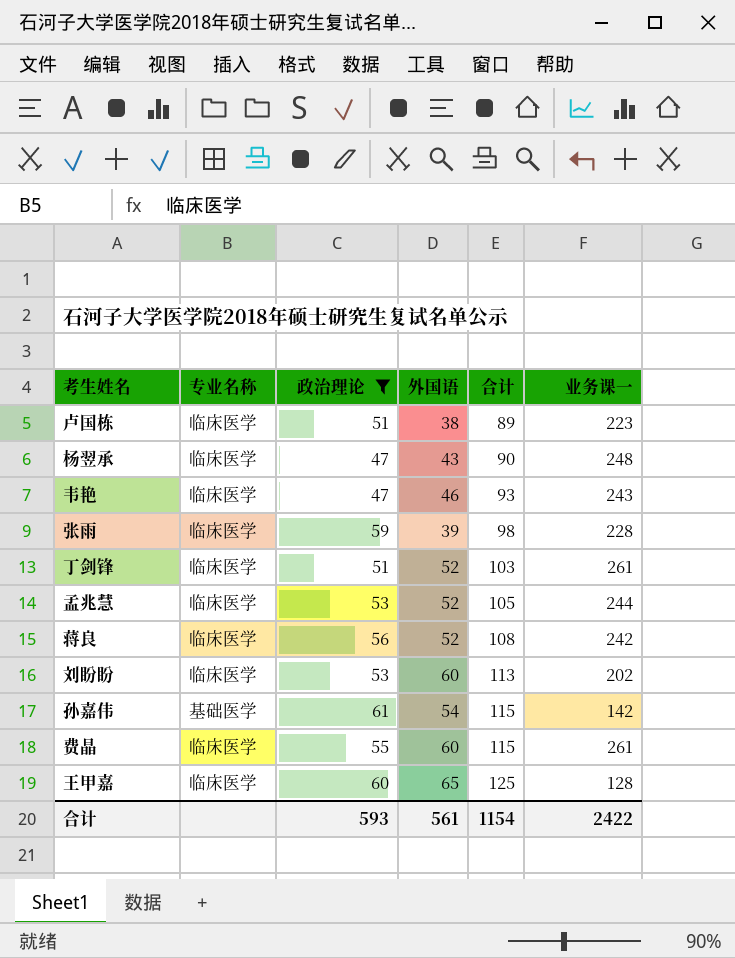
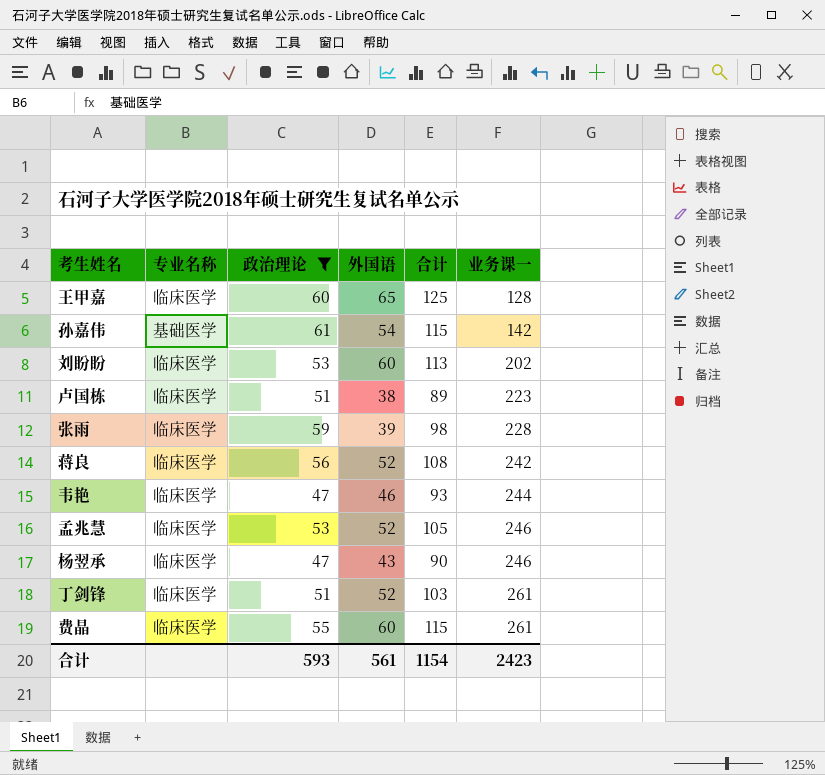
row order: 合计 ascending -> 业务课一 ascending
韦艳 | 业务课一: 243 -> 244
孟兆慧 | 业务课一: 244 -> 246
杨翌承 | 业务课一: 248 -> 246
合计 | 业务课一: 2422 -> 2423

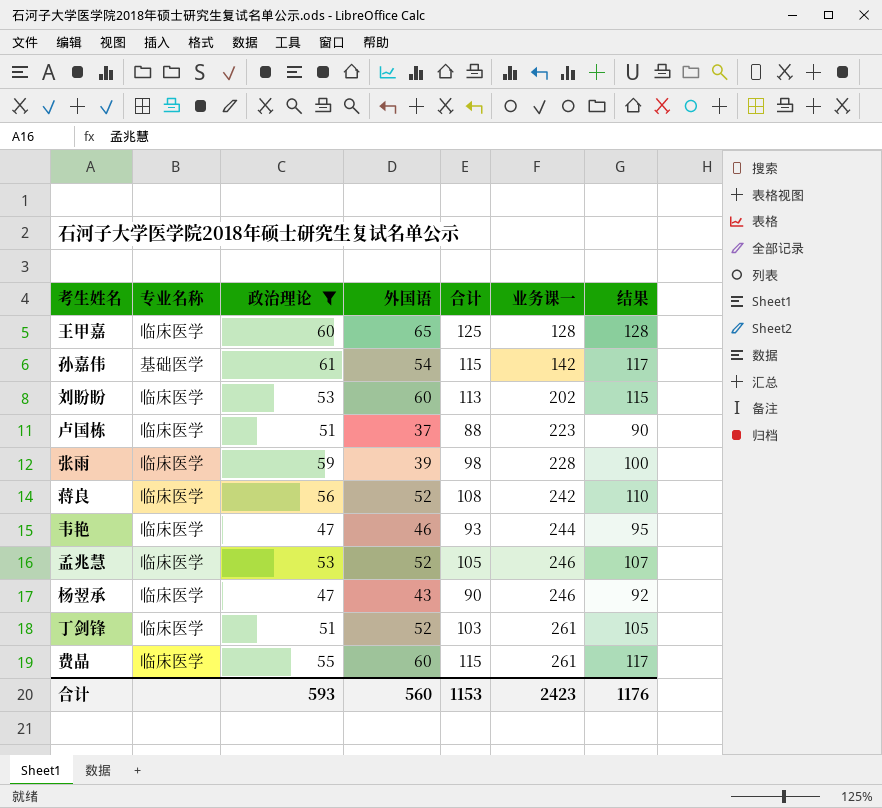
column 结果 | formula: none -> [合计] * 1.02
卢国栋 | 外国语: 38 -> 37
卢国栋 | 合计: 89 -> 88
合计 | 外国语: 561 -> 560
合计 | 合计: 1154 -> 1153

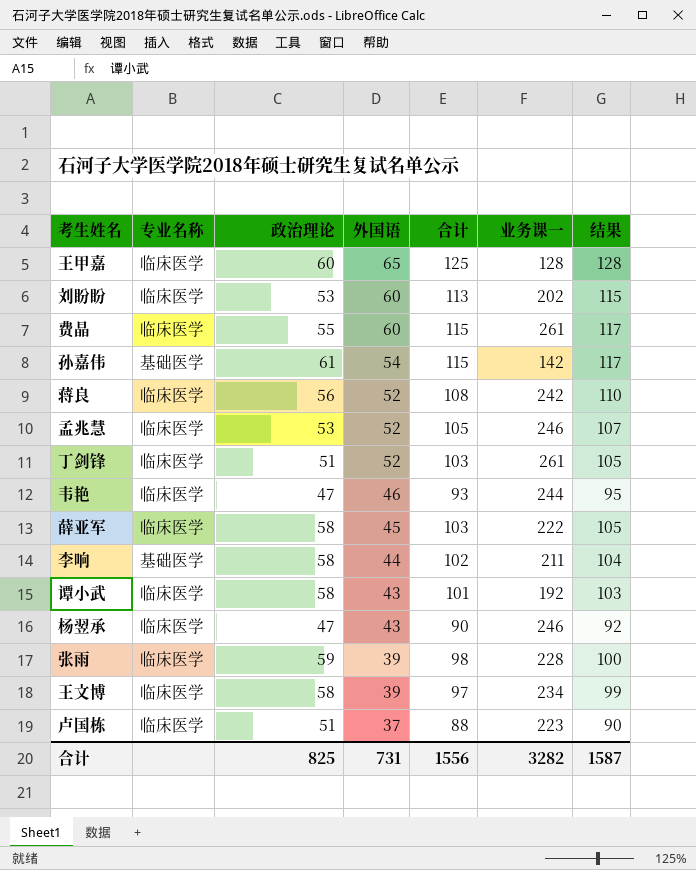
filter: 政治理论 != 58 -> none
row order: 业务课一 ascending -> 外国语 descending
合计 | 政治理论: 593 -> 825
合计 | 外国语: 560 -> 731
合计 | 合计: 1153 -> 1556
合计 | 业务课一: 2423 -> 3282
合计 | 结果: 1176 -> 1587

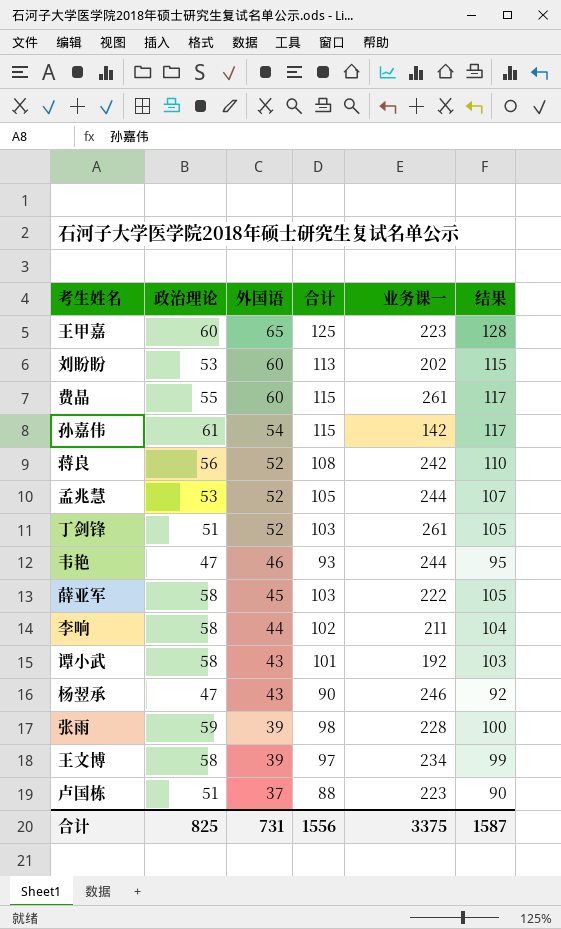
column 专业名称 | position: 2 -> none
王甲嘉 | 业务课一: 128 -> 223
孟兆慧 | 业务课一: 246 -> 244
合计 | 业务课一: 3282 -> 3375

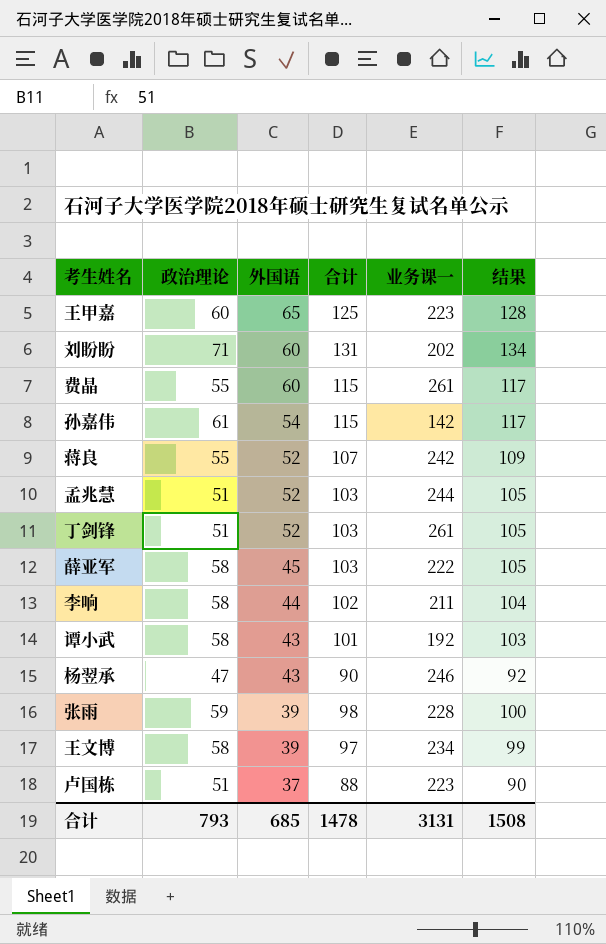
row 韦艳: 47 | 46 | 93 | 244 | 95 -> none
刘盼盼 | 政治理论: 53 -> 71
刘盼盼 | 合计: 113 -> 131
刘盼盼 | 结果: 115 -> 134
蒋良 | 政治理论: 56 -> 55
蒋良 | 合计: 108 -> 107
蒋良 | 结果: 110 -> 109
孟兆慧 | 政治理论: 53 -> 51
孟兆慧 | 合计: 105 -> 103
孟兆慧 | 结果: 107 -> 105
合计 | 政治理论: 825 -> 793
合计 | 外国语: 731 -> 685
合计 | 合计: 1556 -> 1478
合计 | 业务课一: 3375 -> 3131
合计 | 结果: 1587 -> 1508

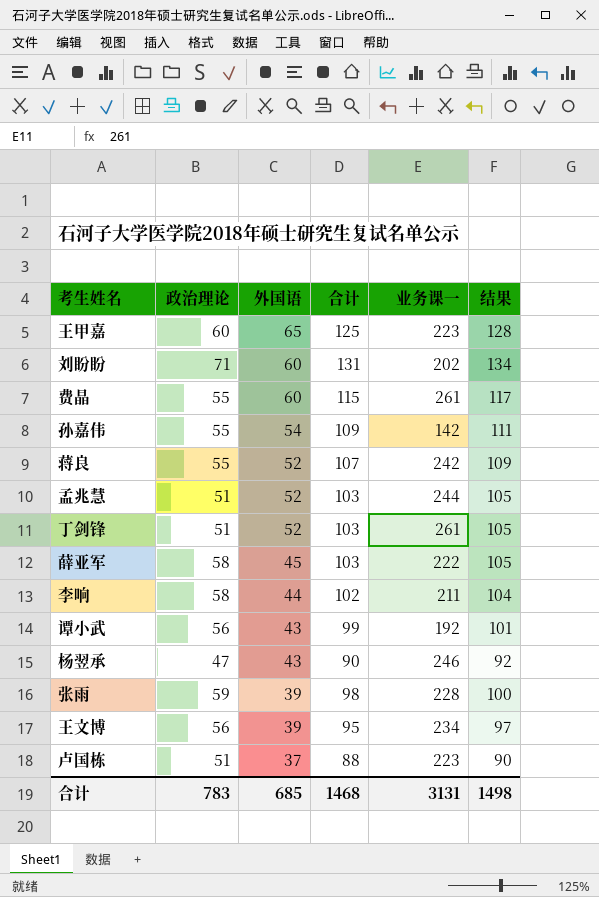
孙嘉伟 | 政治理论: 61 -> 55
孙嘉伟 | 合计: 115 -> 109
孙嘉伟 | 结果: 117 -> 111
谭小武 | 政治理论: 58 -> 56
谭小武 | 合计: 101 -> 99
谭小武 | 结果: 103 -> 101
王文博 | 政治理论: 58 -> 56
王文博 | 合计: 97 -> 95
王文博 | 结果: 99 -> 97
合计 | 政治理论: 793 -> 783
合计 | 合计: 1478 -> 1468
合计 | 结果: 1508 -> 1498

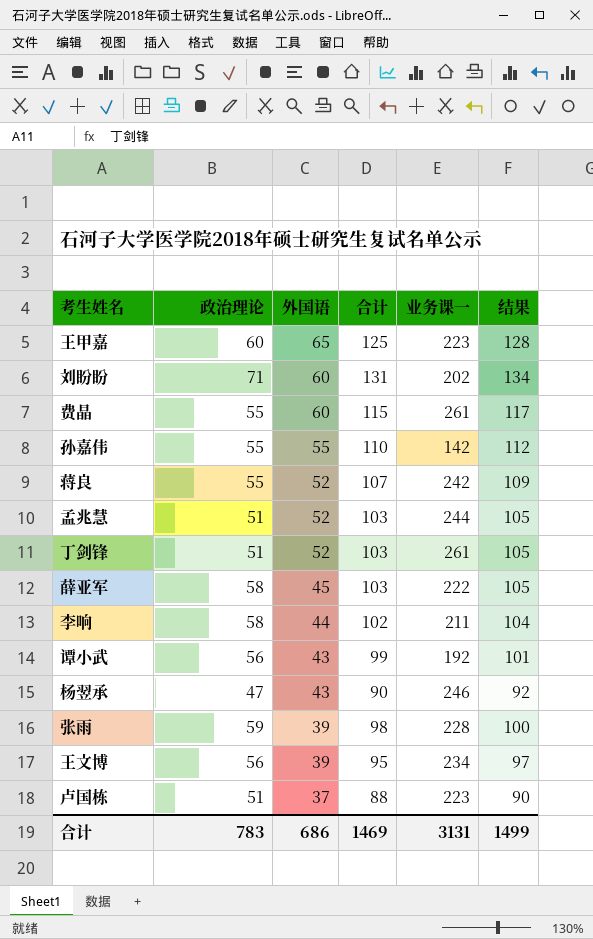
孙嘉伟 | 外国语: 54 -> 55
孙嘉伟 | 合计: 109 -> 110
孙嘉伟 | 结果: 111 -> 112
合计 | 外国语: 685 -> 686
合计 | 合计: 1468 -> 1469
合计 | 结果: 1498 -> 1499

